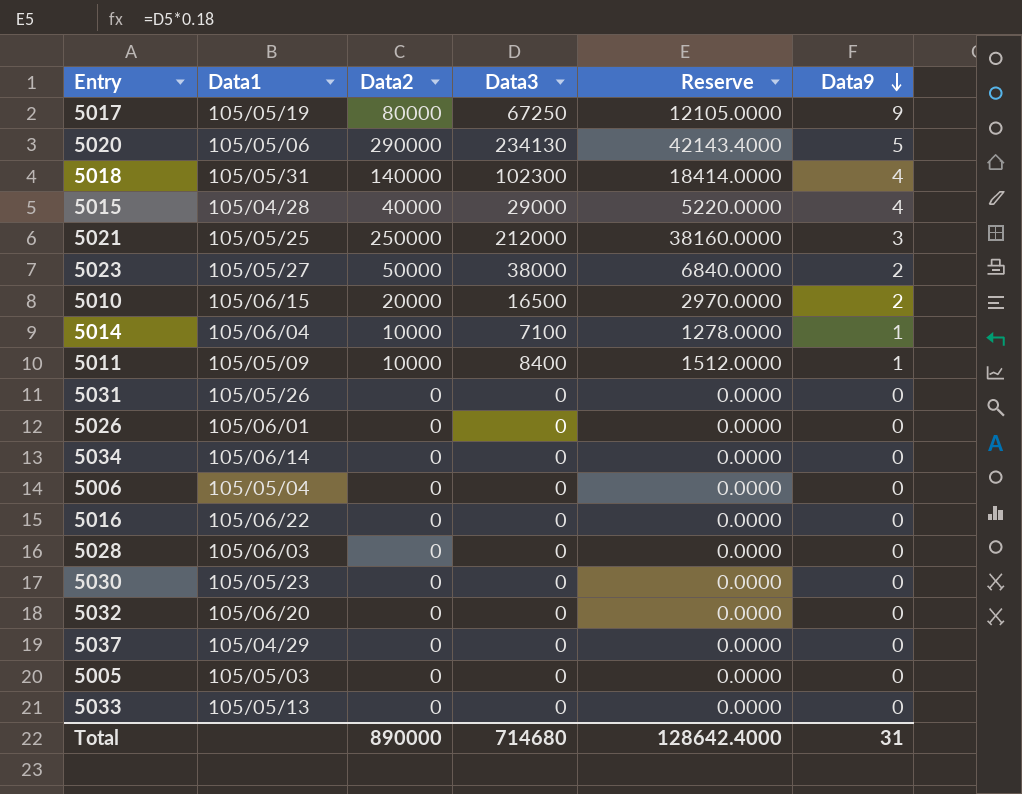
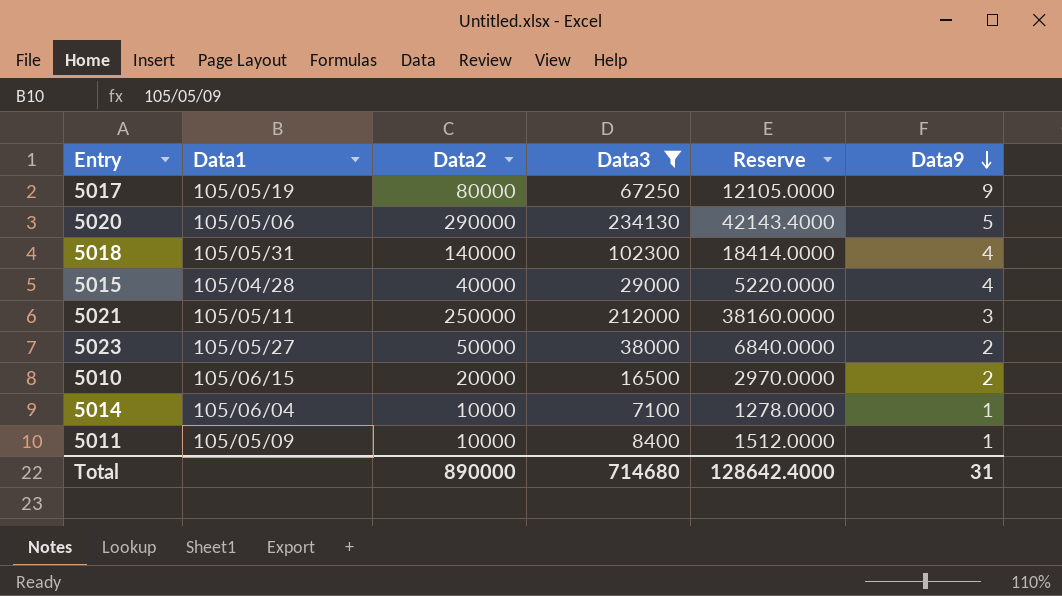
filter: none -> Data3 != 0
5021 | Data1: 105/05/25 -> 105/05/11

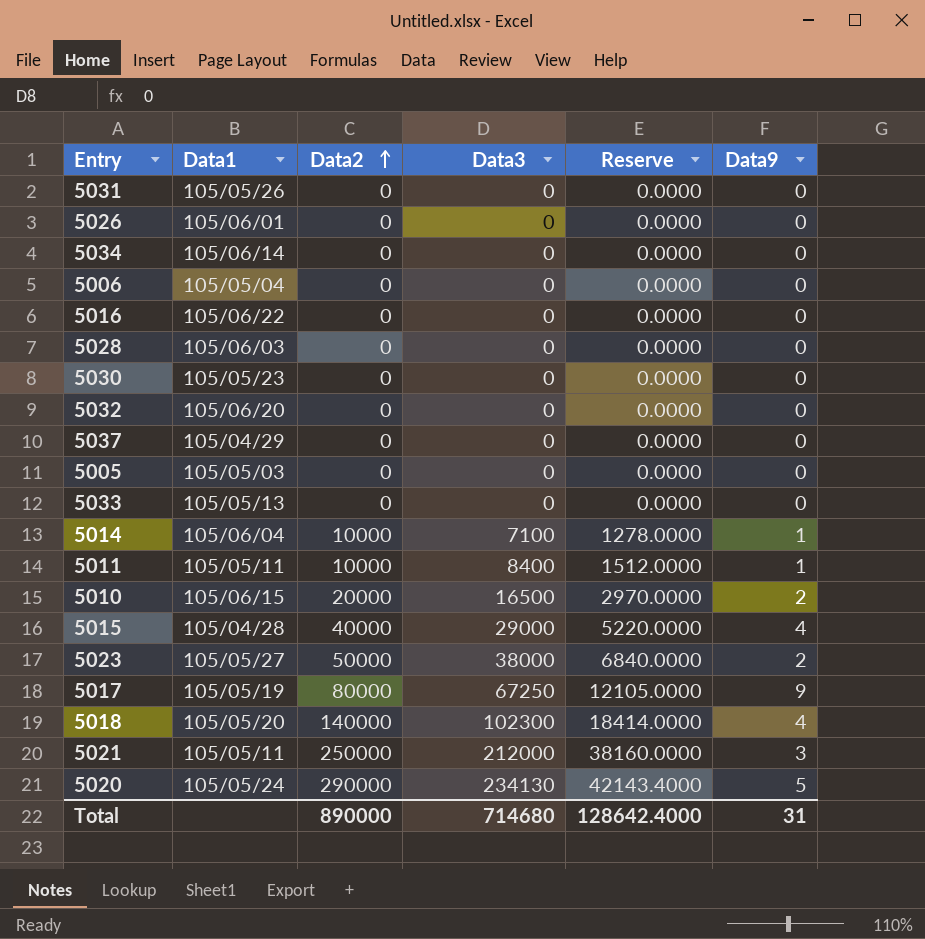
filter: Data3 != 0 -> none
row order: Data9 descending -> Data2 ascending
5011 | Data1: 105/05/09 -> 105/05/11
5018 | Data1: 105/05/31 -> 105/05/20
5020 | Data1: 105/05/06 -> 105/05/24

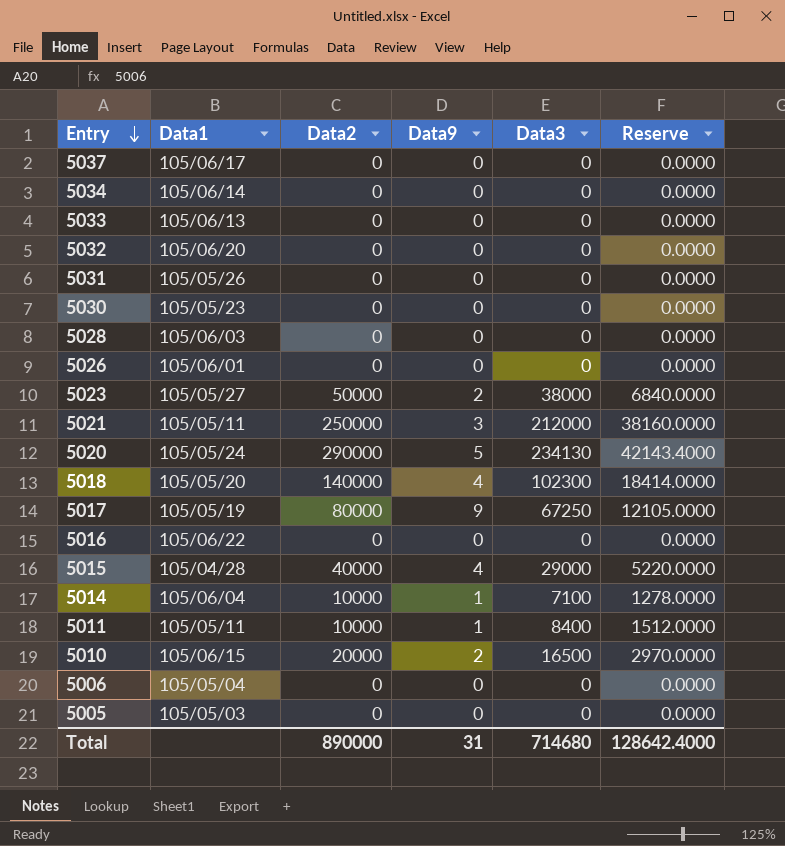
row order: Data2 ascending -> Entry descending
column Data9 | position: 6 -> 4
5037 | Data1: 105/04/29 -> 105/06/17
5033 | Data1: 105/05/13 -> 105/06/13

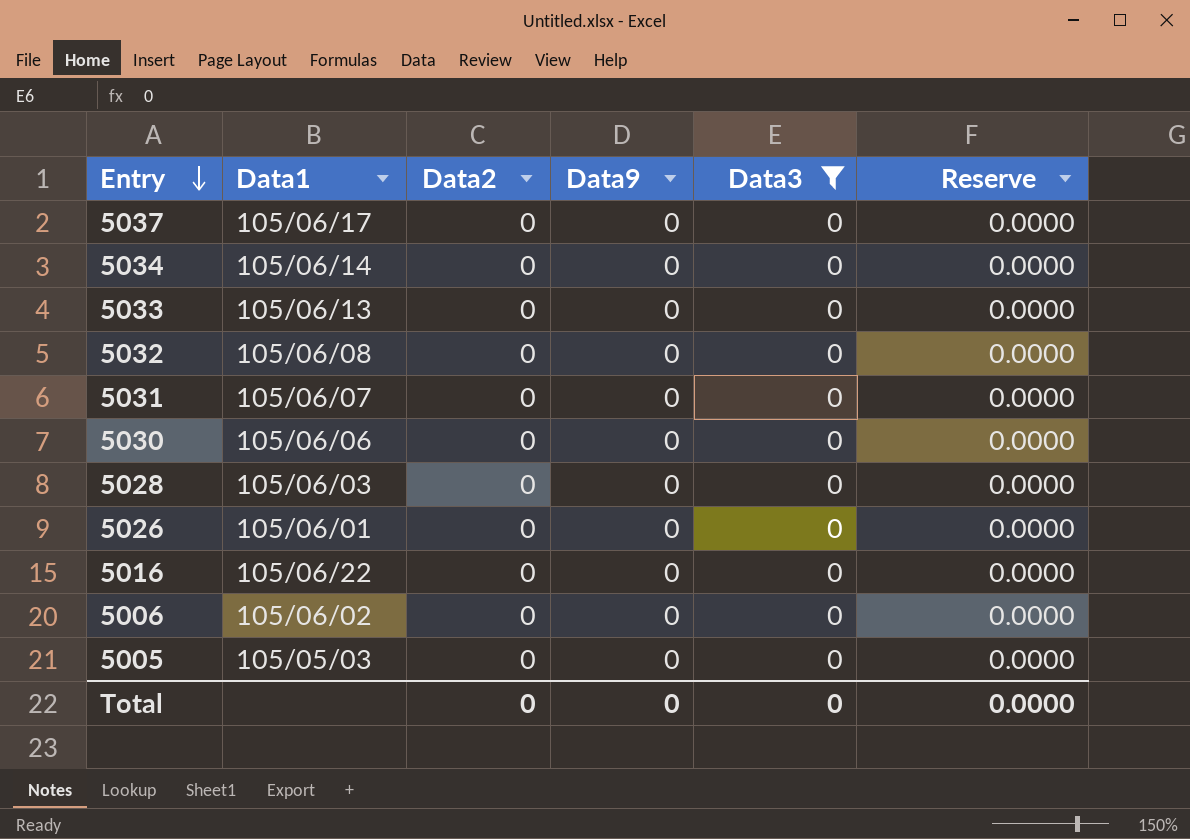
filter: none -> Data3 = 0
5032 | Data1: 105/06/20 -> 105/06/08
5031 | Data1: 105/05/26 -> 105/06/07
5030 | Data1: 105/05/23 -> 105/06/06
5006 | Data1: 105/05/04 -> 105/06/02
Total | Data2: 890000 -> 0
Total | Data9: 31 -> 0
Total | Data3: 714680 -> 0
Total | Reserve: 128642.4000 -> 0.0000

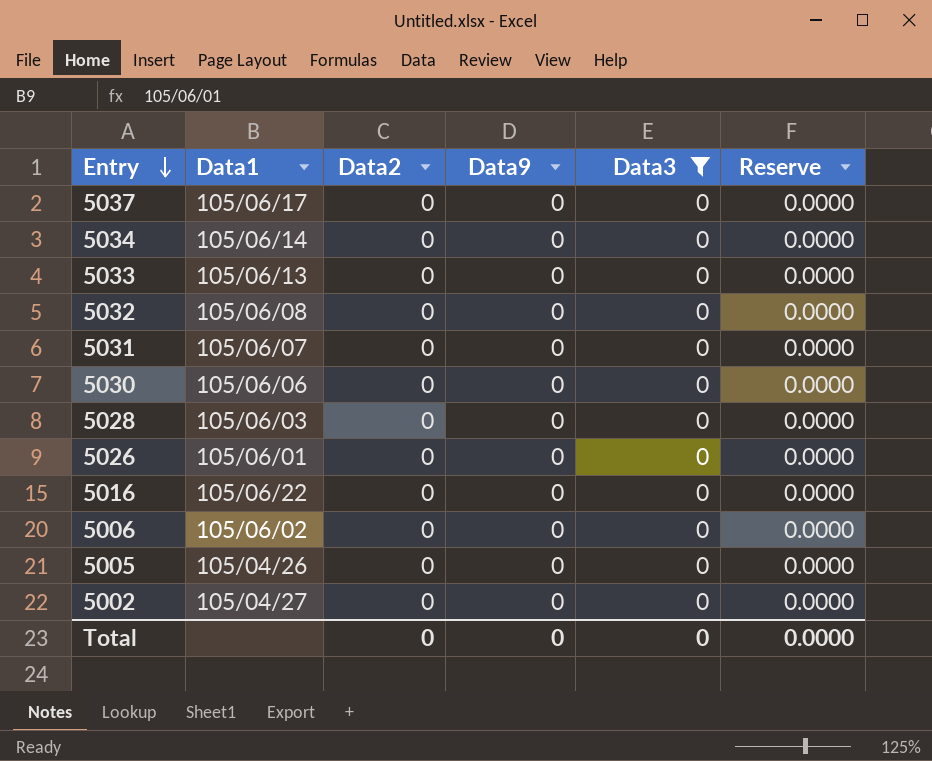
5005 | Data1: 105/05/03 -> 105/04/26
row 5002: none -> 105/04/27 | 0 | 0 | 0 | 0.0000

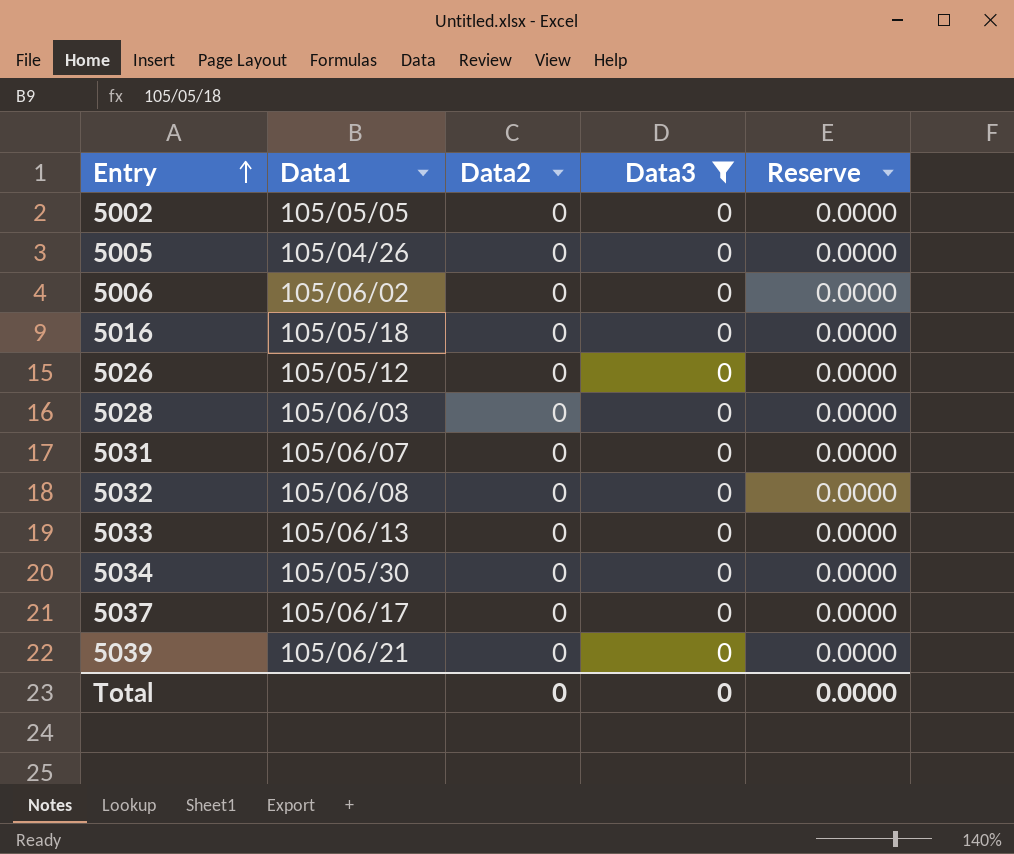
row order: Entry descending -> Entry ascending
column Data9 | position: 4 -> none
row 5030: 105/06/06 | 0 | 0 | 0 | 0.0000 -> none
5002 | Data1: 105/04/27 -> 105/05/05
5016 | Data1: 105/06/22 -> 105/05/18
5026 | Data1: 105/06/01 -> 105/05/12
5034 | Data1: 105/06/14 -> 105/05/30
row 5039: none -> 105/06/21 | 0 | 0 | 0.0000

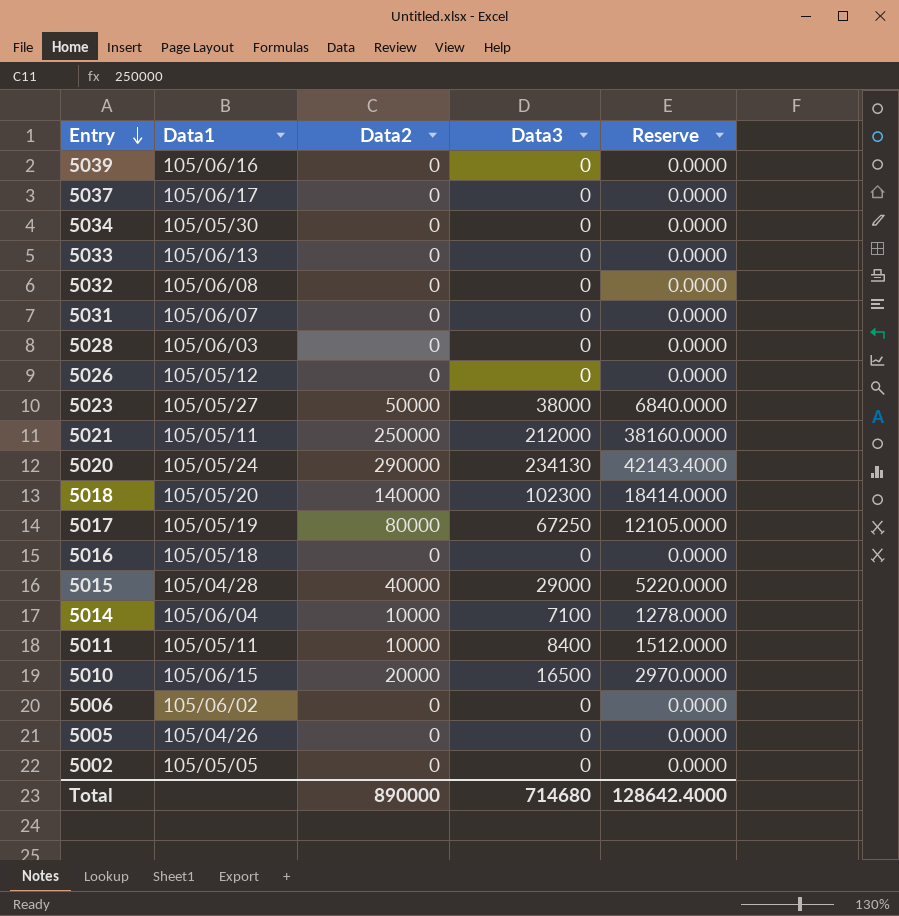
filter: Data3 = 0 -> none
row order: Entry ascending -> Entry descending
5039 | Data1: 105/06/21 -> 105/06/16
Total | Data2: 0 -> 890000
Total | Data3: 0 -> 714680
Total | Reserve: 0.0000 -> 128642.4000

